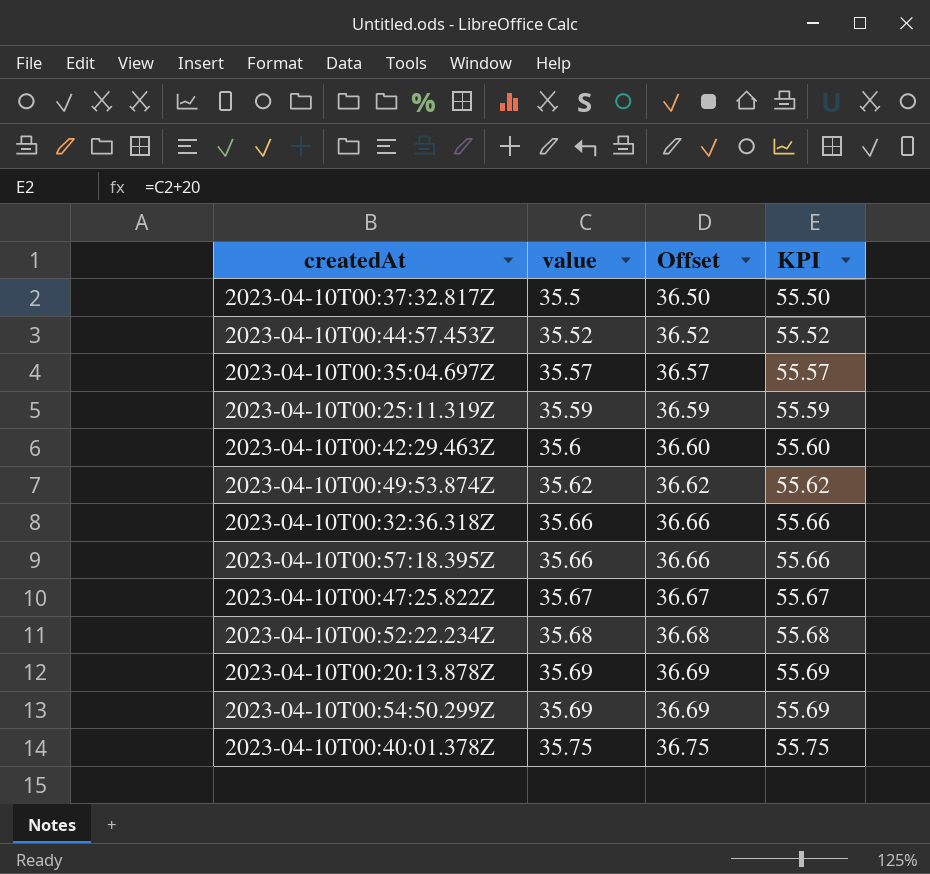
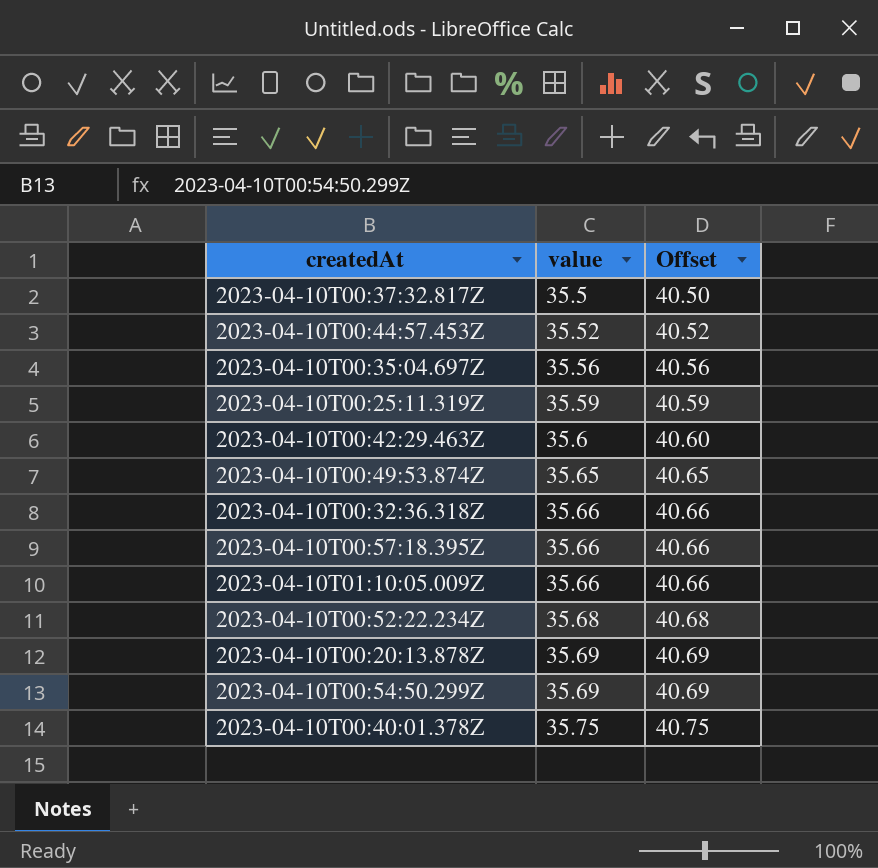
column KPI | formula: [value] + 20 -> none
column Offset | formula: [value] + 1 -> [value] + 5
row 2023-04-10T00:47:25.822Z: 35.67 | 36.67 | 55.67 -> none
2023-04-10T00:35:04.697Z | value: 35.57 -> 35.56
2023-04-10T00:49:53.874Z | value: 35.62 -> 35.65
row 2023-04-10T01:10:05.009Z: none -> 35.66 | 40.66

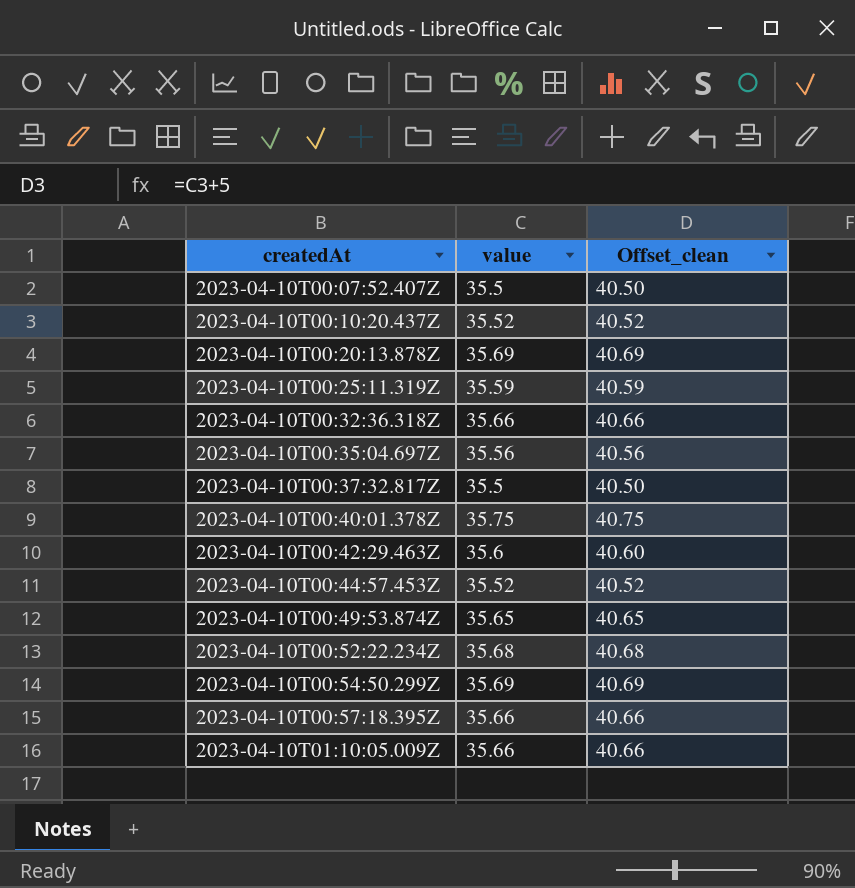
row order: value ascending -> createdAt ascending
column name: Offset -> Offset_clean
row 2023-04-10T00:07:52.407Z: none -> 35.5 | 40.50
row 2023-04-10T00:10:20.437Z: none -> 35.52 | 40.52

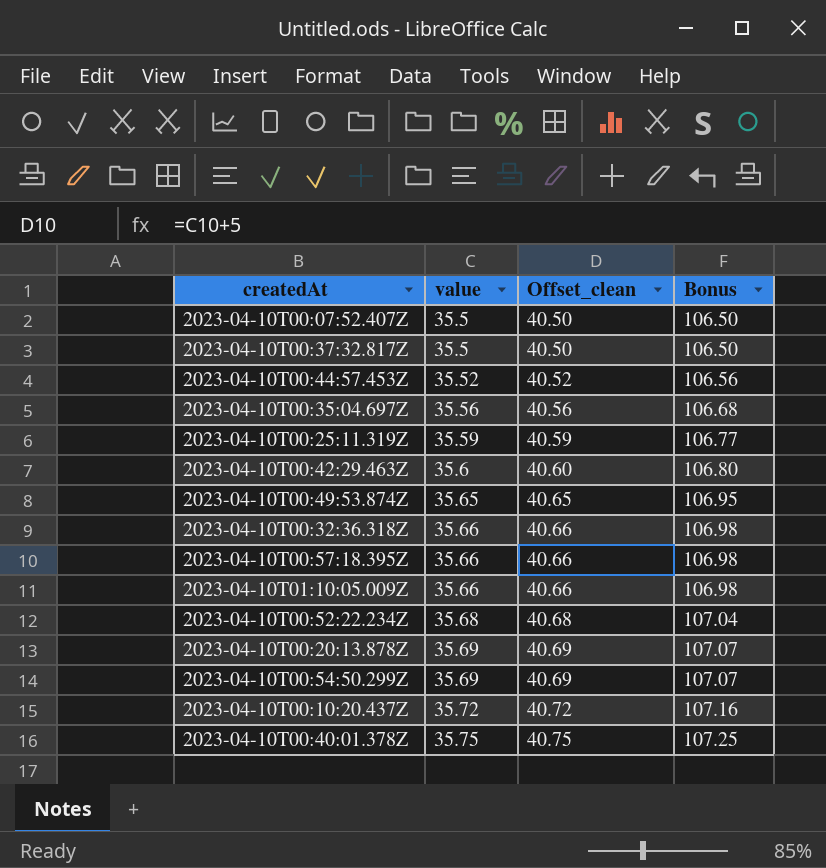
row order: createdAt ascending -> value ascending
column Bonus | formula: none -> [value] * 3
2023-04-10T00:10:20.437Z | value: 35.52 -> 35.72
2023-04-10T00:10:20.437Z | Offset_clean: 40.52 -> 40.72

